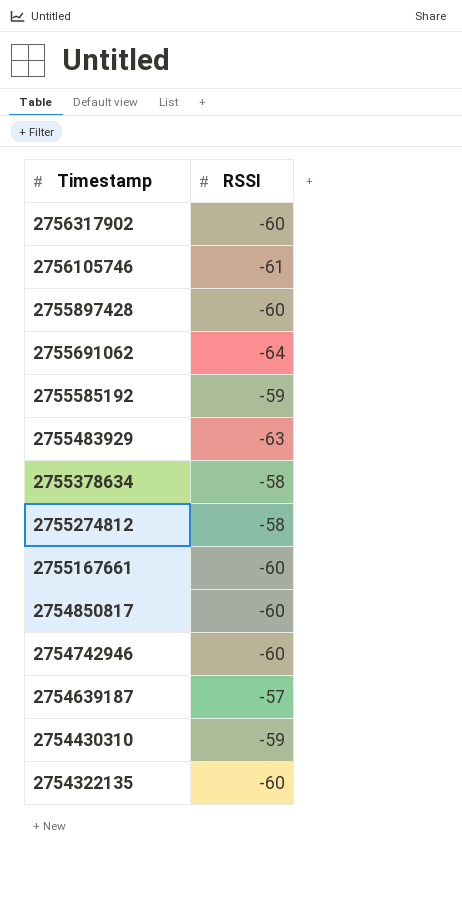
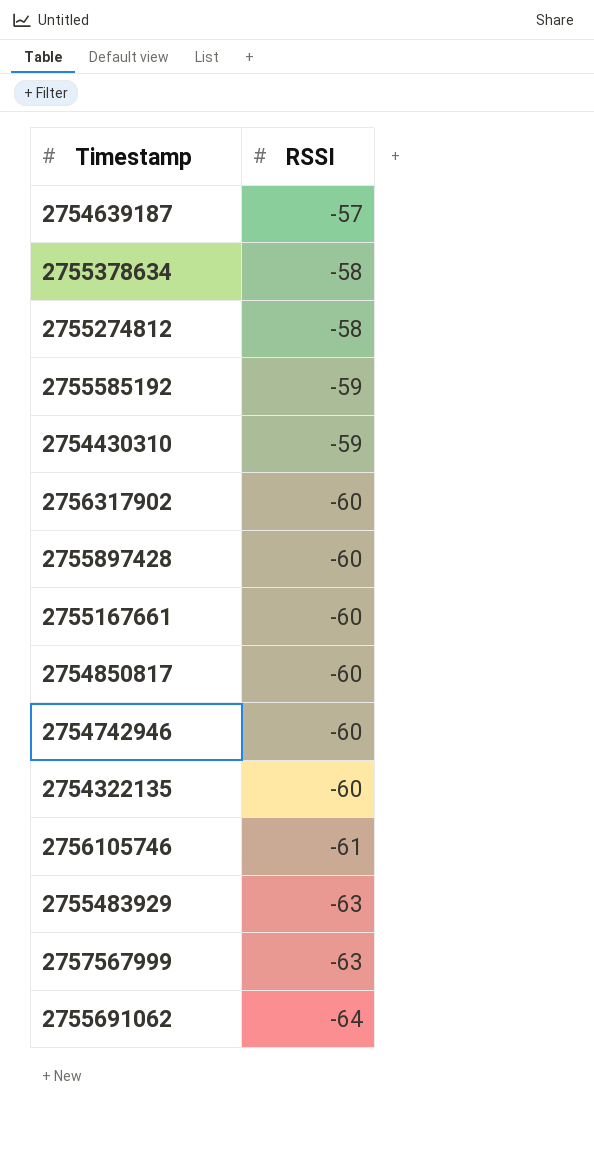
row order: Timestamp descending -> RSSI descending
row 2757567999: none -> -63

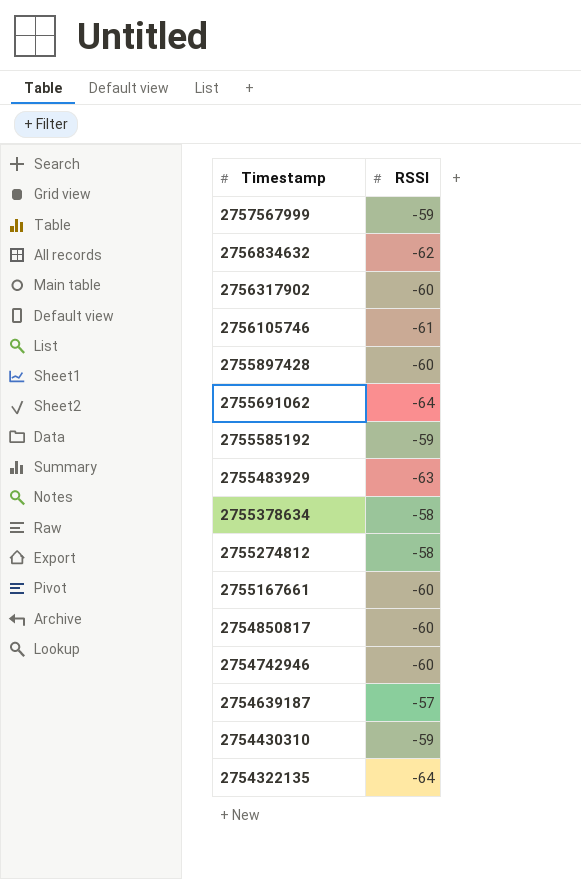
row order: RSSI descending -> Timestamp descending
2757567999 | RSSI: -63 -> -59
row 2756834632: none -> -62
2754322135 | RSSI: -60 -> -64

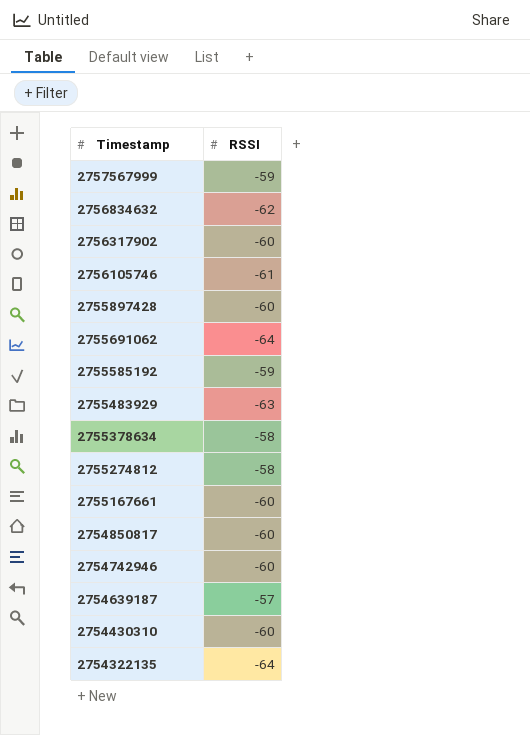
2754430310 | RSSI: -59 -> -60

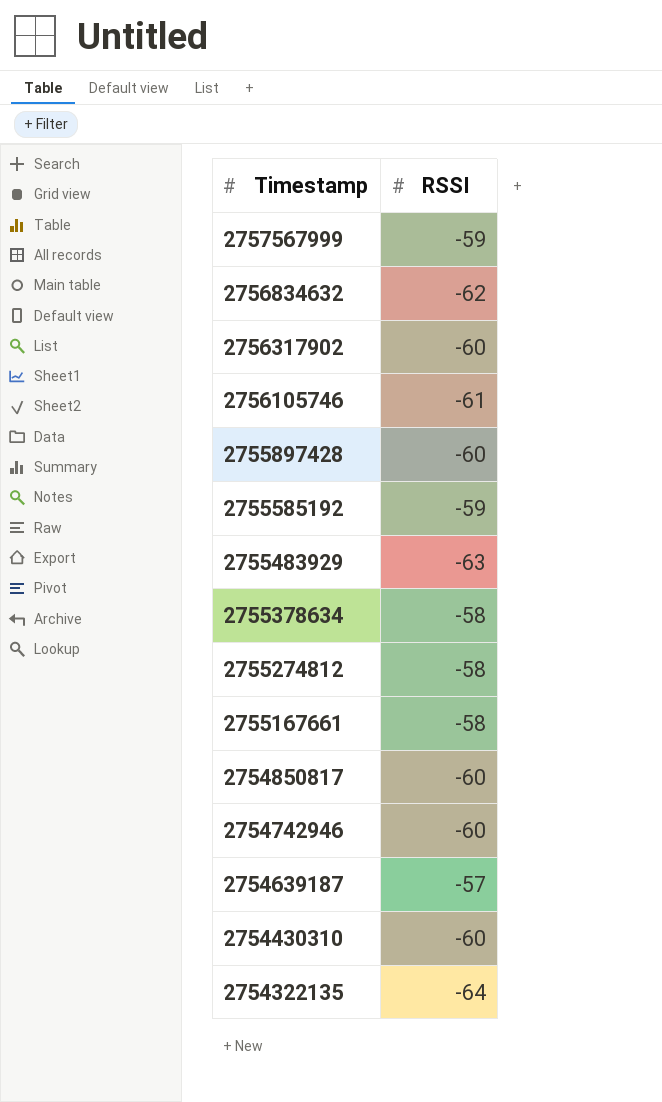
row 2755691062: -64 -> none
2755167661 | RSSI: -60 -> -58

